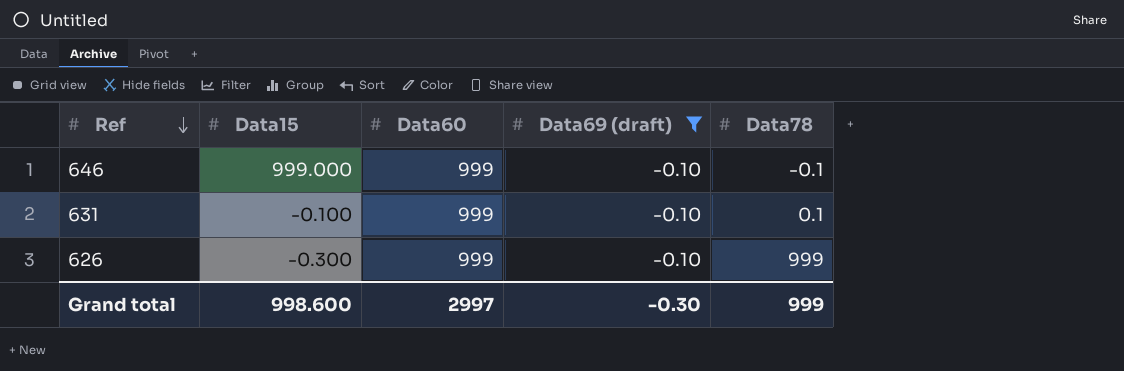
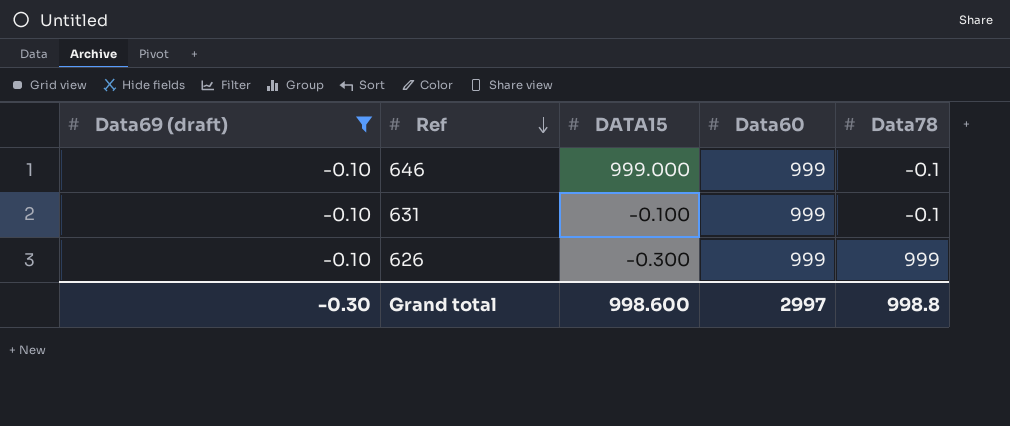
column Data69 (draft) | position: 4 -> 1
column name: Data15 -> DATA15
631 | Data78: 0.1 -> -0.1
Grand total | Data78: 999 -> 998.8

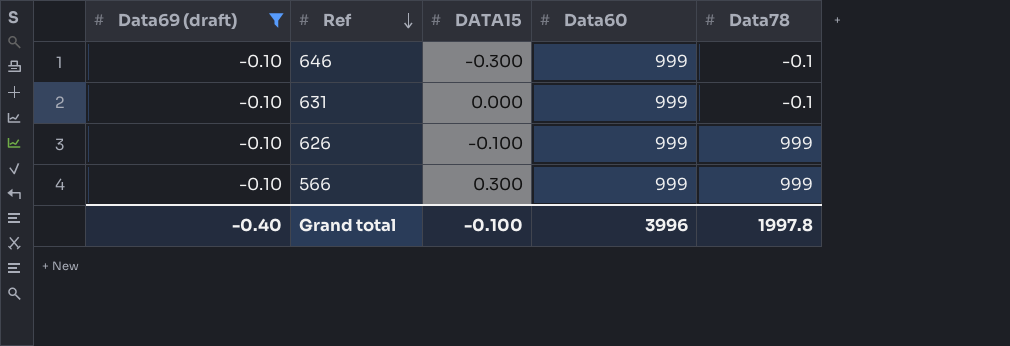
646 | DATA15: 999.000 -> -0.300
631 | DATA15: -0.100 -> 0.000
626 | DATA15: -0.300 -> -0.100
row 566: none -> -0.10 | 0.300 | 999 | 999
Grand total | Data69 (draft): -0.30 -> -0.40
Grand total | DATA15: 998.600 -> -0.100
Grand total | Data60: 2997 -> 3996
Grand total | Data78: 998.8 -> 1997.8

